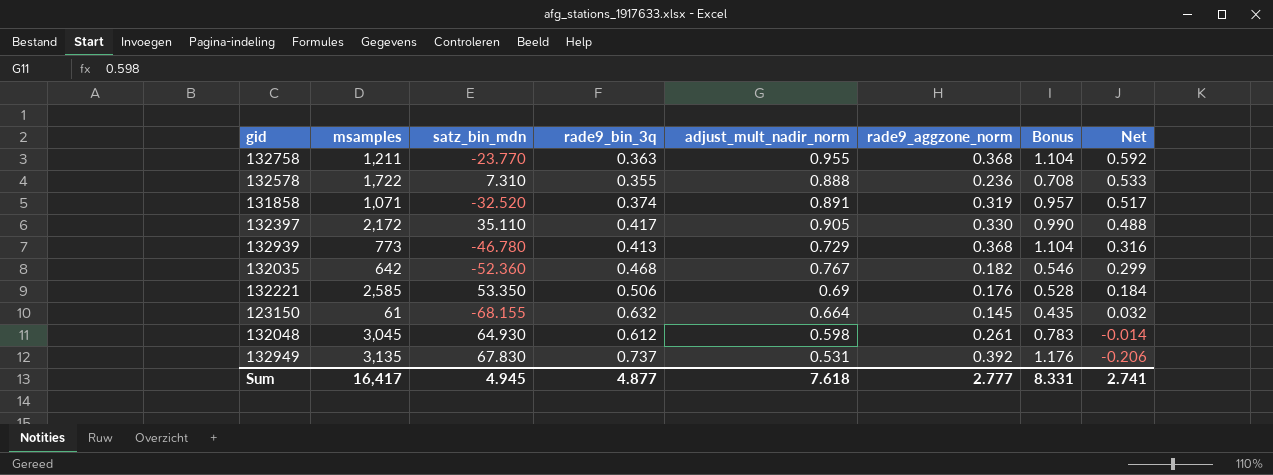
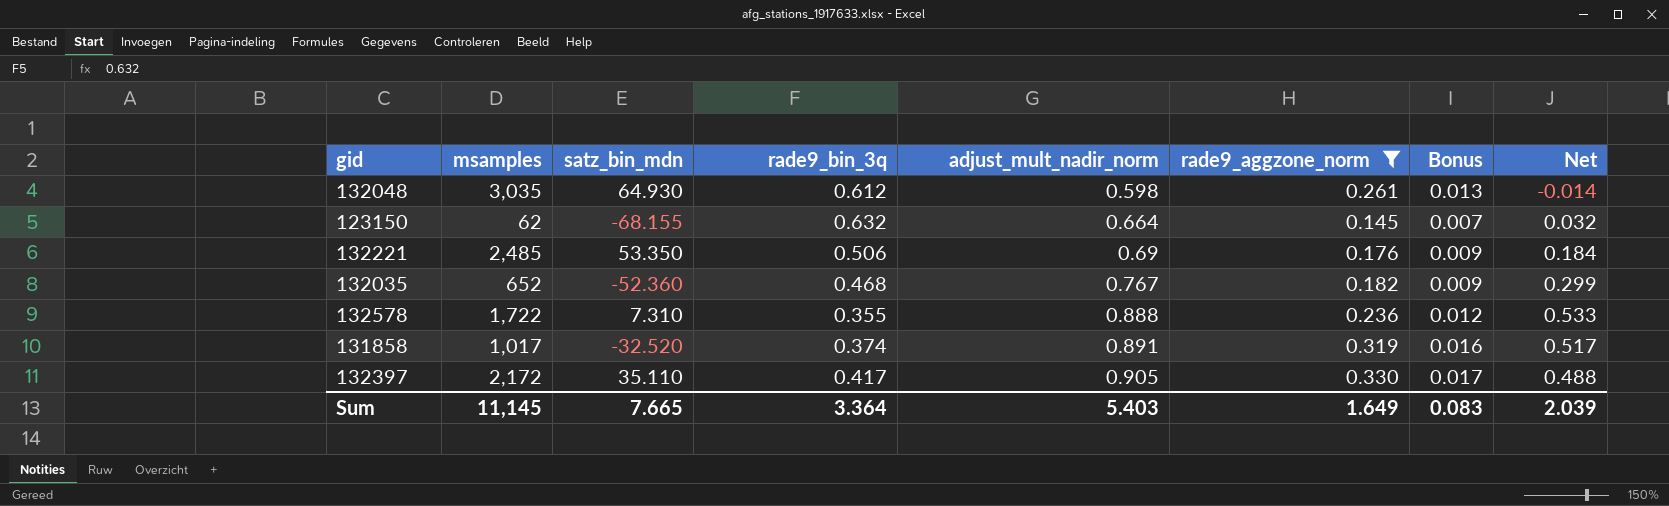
filter: none -> rade9_aggzone_norm <= 0.330
row order: Net descending -> adjust_mult_nadir_norm ascending
column Bonus | formula: [rade9_aggzone_norm] * 3 -> [rade9_aggzone_norm] * 0.05
132048 | msamples: 3,045 -> 3,035
123150 | msamples: 61 -> 62
132221 | msamples: 2,585 -> 2,485
132035 | msamples: 642 -> 652
131858 | msamples: 1,071 -> 1,017
Sum | msamples: 16,417 -> 11,145
Sum | satz_bin_mdn: 4.945 -> 7.665
Sum | rade9_bin_3q: 4.877 -> 3.364
Sum | adjust_mult_nadir_norm: 7.618 -> 5.403
Sum | rade9_aggzone_norm: 2.777 -> 1.649
Sum | Bonus: 8.331 -> 0.083
Sum | Net: 2.741 -> 2.039

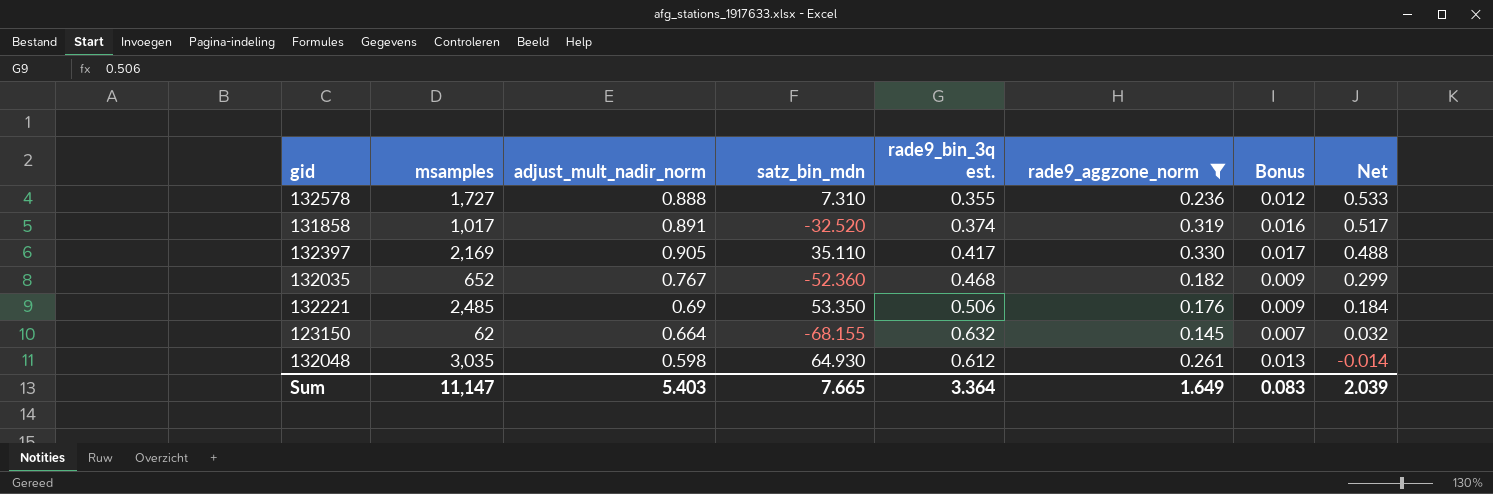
row order: adjust_mult_nadir_norm ascending -> Net descending
column adjust_mult_nadir_norm | position: 5 -> 3
column name: rade9_bin_3q -> rade9_bin_3q est.
132578 | msamples: 1,722 -> 1,727
132397 | msamples: 2,172 -> 2,169
Sum | msamples: 11,145 -> 11,147

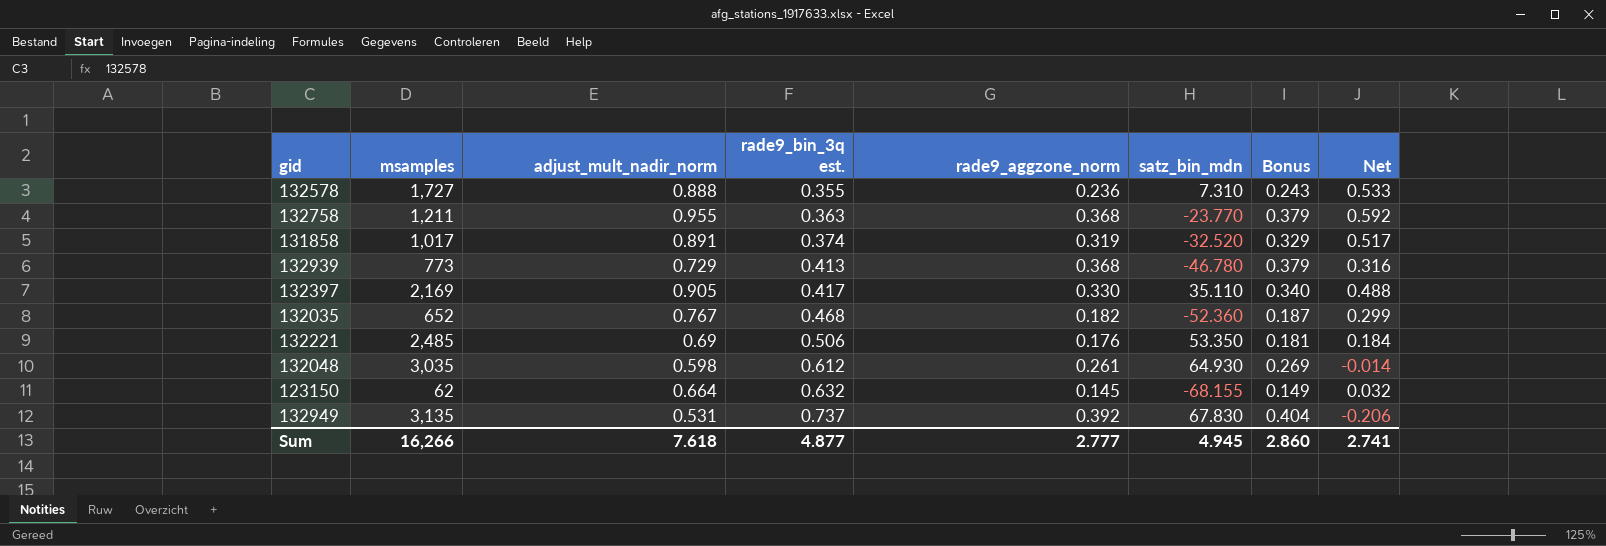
filter: rade9_aggzone_norm <= 0.330 -> none
row order: Net descending -> rade9_bin_3q est. ascending
column satz_bin_mdn | position: 4 -> 6
column Bonus | formula: [rade9_aggzone_norm] * 0.05 -> [rade9_aggzone_norm] * 1.03
Sum | msamples: 11,147 -> 16,266
Sum | adjust_mult_nadir_norm: 5.403 -> 7.618
Sum | rade9_bin_3q est.: 3.364 -> 4.877
Sum | rade9_aggzone_norm: 1.649 -> 2.777
Sum | satz_bin_mdn: 7.665 -> 4.945
Sum | Bonus: 0.083 -> 2.860
Sum | Net: 2.039 -> 2.741

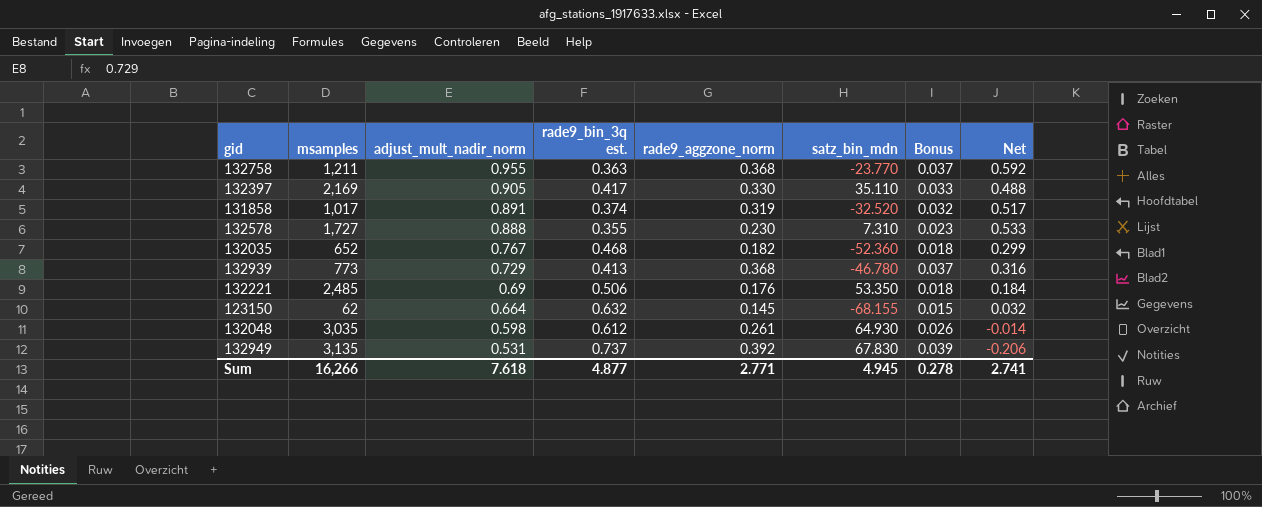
row order: rade9_bin_3q est. ascending -> adjust_mult_nadir_norm descending
column Bonus | formula: [rade9_aggzone_norm] * 1.03 -> [rade9_aggzone_norm] * 0.1
132578 | rade9_aggzone_norm: 0.236 -> 0.230
Sum | rade9_aggzone_norm: 2.777 -> 2.771
Sum | Bonus: 2.860 -> 0.278

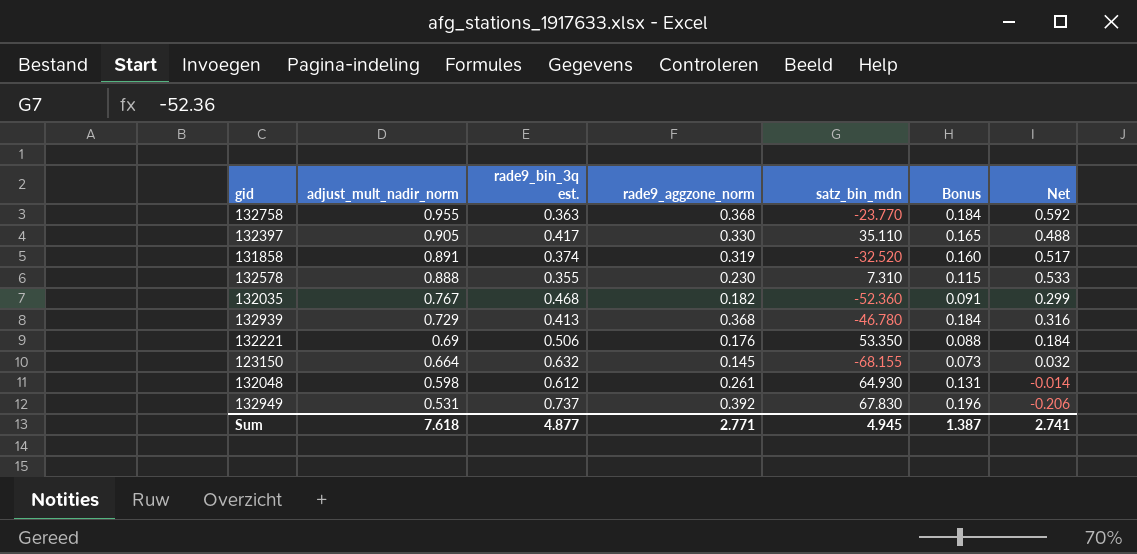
column msamples | position: 2 -> none
column Bonus | formula: [rade9_aggzone_norm] * 0.1 -> [rade9_aggzone_norm] * 0.5
Sum | Bonus: 0.278 -> 1.387

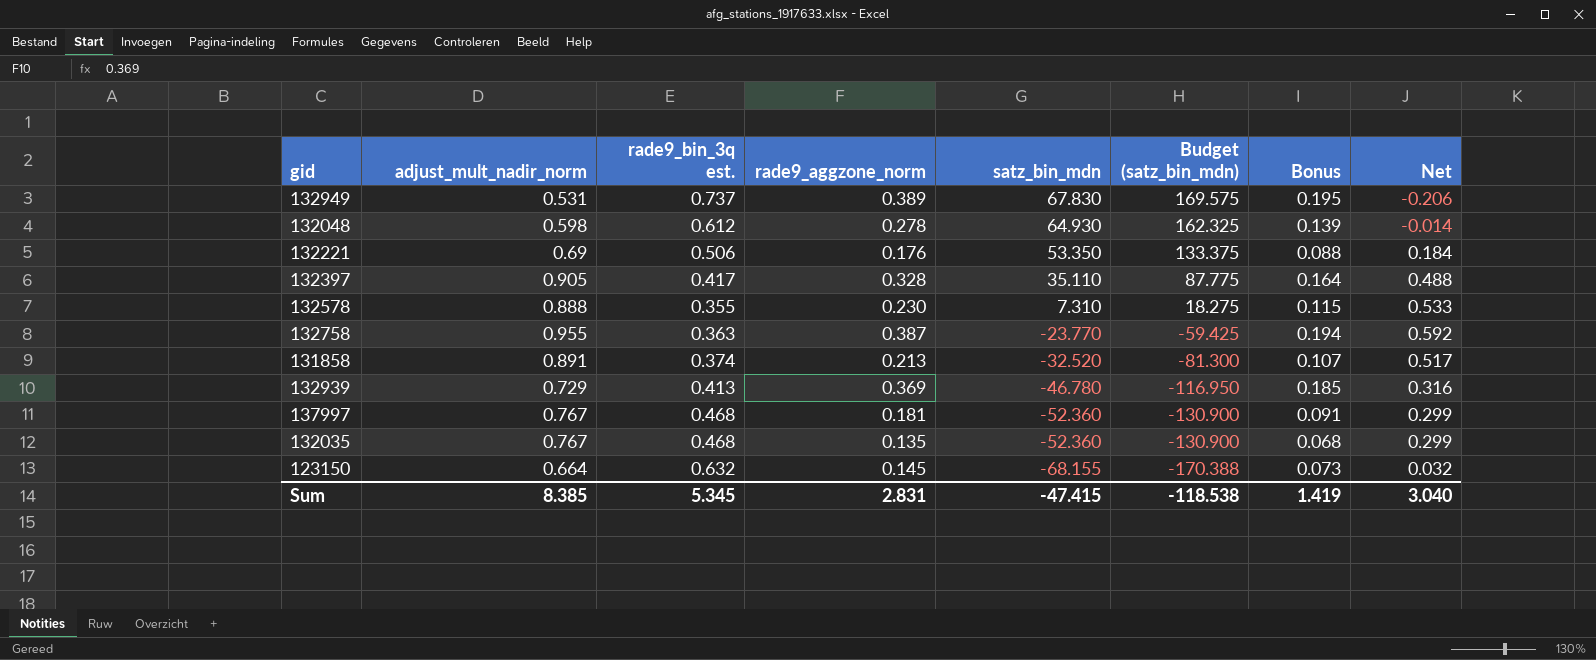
row order: adjust_mult_nadir_norm descending -> satz_bin_mdn descending
column Budget (satz_bin_mdn) | formula: none -> [satz_bin_mdn] * 2.5
132949 | rade9_aggzone_norm: 0.392 -> 0.389
132949 | Bonus: 0.196 -> 0.195
132048 | rade9_aggzone_norm: 0.261 -> 0.278
132048 | Bonus: 0.131 -> 0.139
132397 | rade9_aggzone_norm: 0.330 -> 0.328
132397 | Bonus: 0.165 -> 0.164
132758 | rade9_aggzone_norm: 0.368 -> 0.387
132758 | Bonus: 0.184 -> 0.194
131858 | rade9_aggzone_norm: 0.319 -> 0.213
131858 | Bonus: 0.160 -> 0.107
132939 | rade9_aggzone_norm: 0.368 -> 0.369
132939 | Bonus: 0.184 -> 0.185
row 137997: none -> 0.767 | 0.468 | 0.181 | -52.360 | -130.900 | 0.091 | 0.299
132035 | rade9_aggzone_norm: 0.182 -> 0.135
132035 | Bonus: 0.091 -> 0.068
Sum | adjust_mult_nadir_norm: 7.618 -> 8.385
Sum | rade9_bin_3q est.: 4.877 -> 5.345
Sum | rade9_aggzone_norm: 2.771 -> 2.831
Sum | satz_bin_mdn: 4.945 -> -47.415
Sum | Bonus: 1.387 -> 1.419
Sum | Net: 2.741 -> 3.040

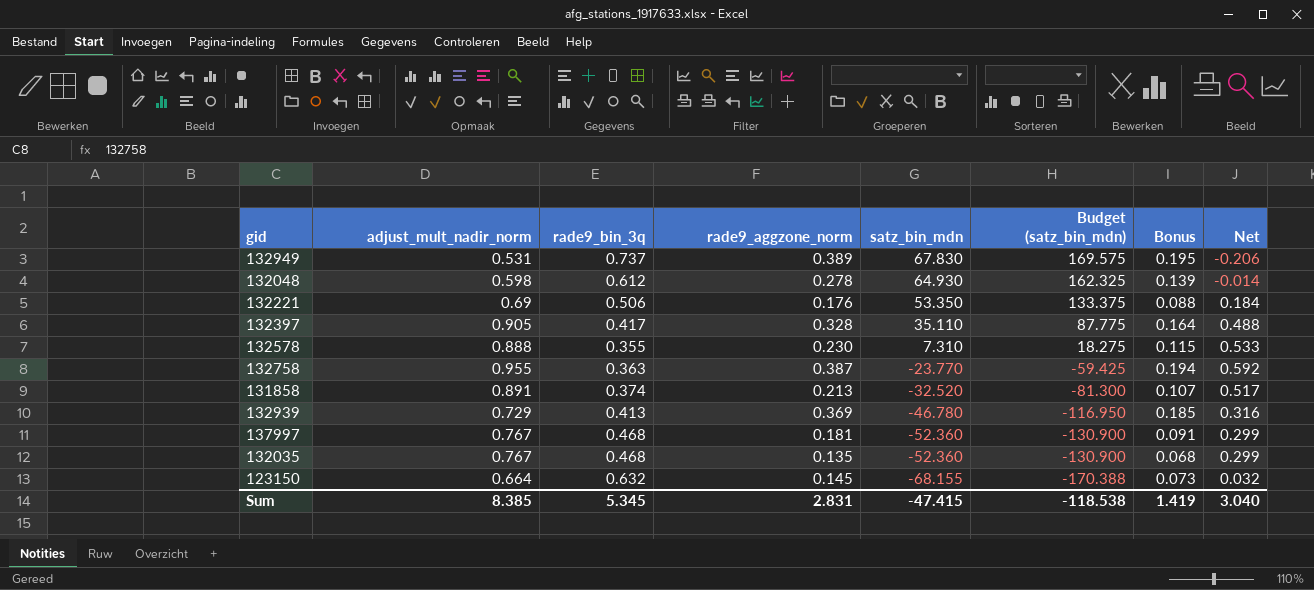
column name: rade9_bin_3q est. -> rade9_bin_3q

